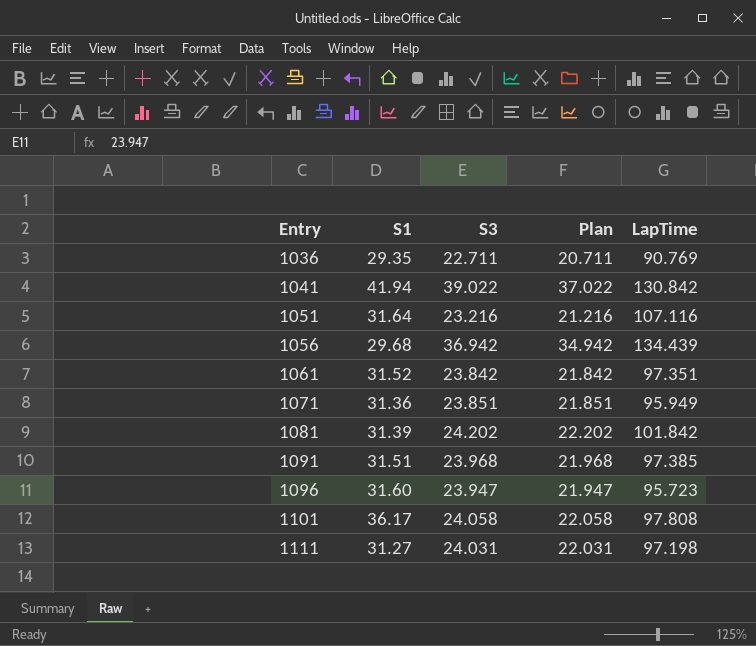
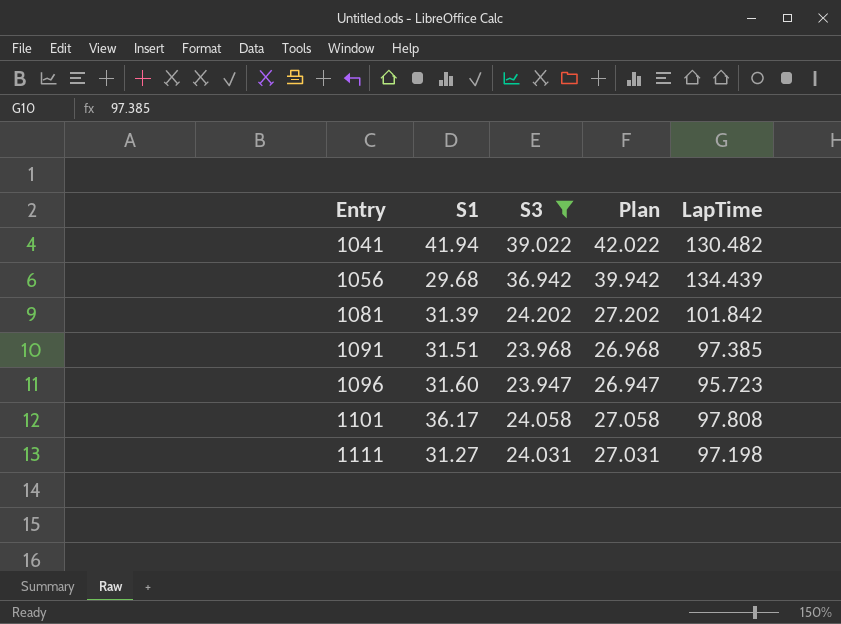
filter: none -> S3 >= 23.947
column Plan | formula: [S3] - 2 -> [S3] + 3
1041 | LapTime: 130.842 -> 130.482

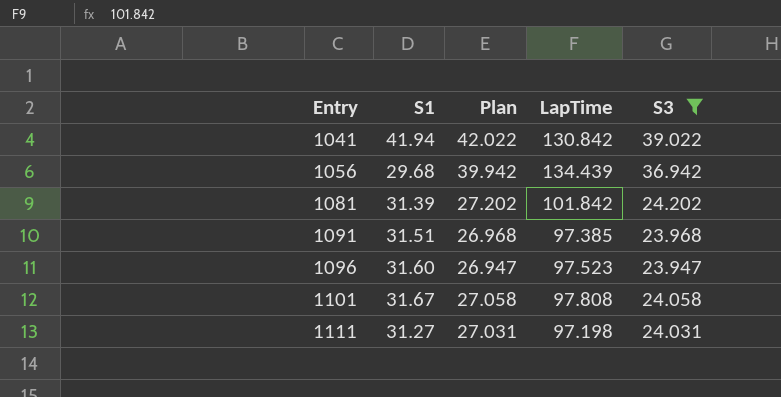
column S3 | position: 3 -> 5
1041 | LapTime: 130.482 -> 130.842
1096 | LapTime: 95.723 -> 97.523
1101 | S1: 36.17 -> 31.67

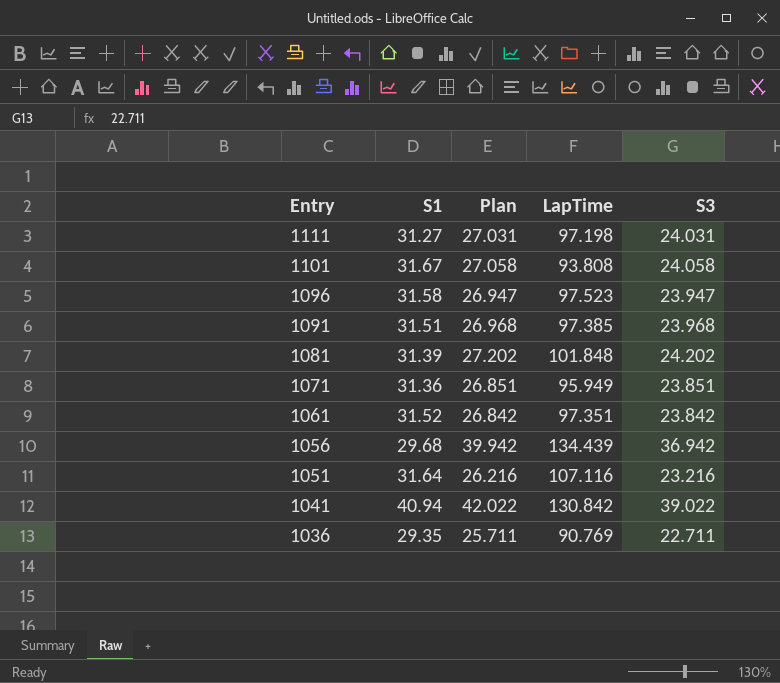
filter: S3 >= 23.947 -> none
row order: Entry ascending -> Entry descending
1101 | LapTime: 97.808 -> 93.808
1096 | S1: 31.60 -> 31.58
1081 | LapTime: 101.842 -> 101.848
1041 | S1: 41.94 -> 40.94

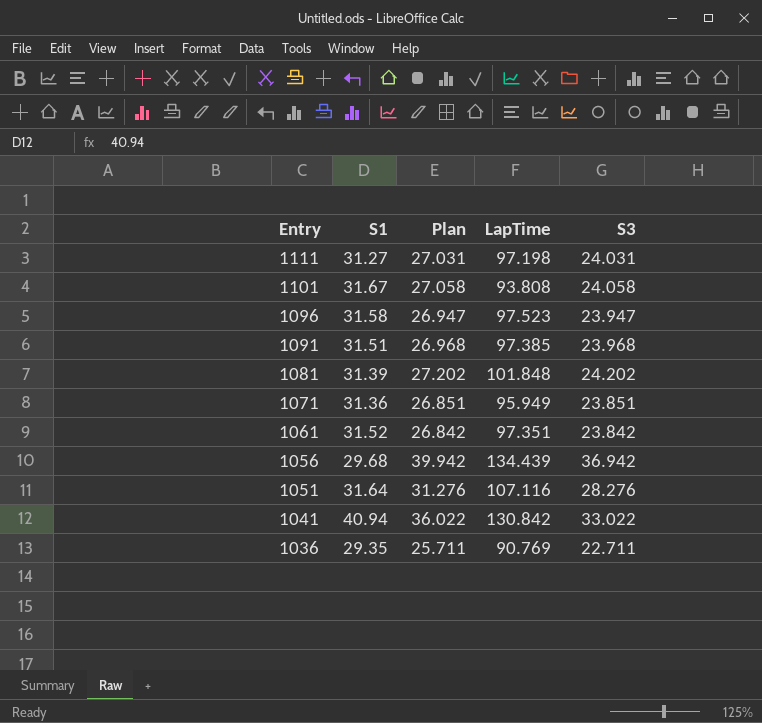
1051 | Plan: 26.216 -> 31.276
1051 | S3: 23.216 -> 28.276
1041 | Plan: 42.022 -> 36.022
1041 | S3: 39.022 -> 33.022

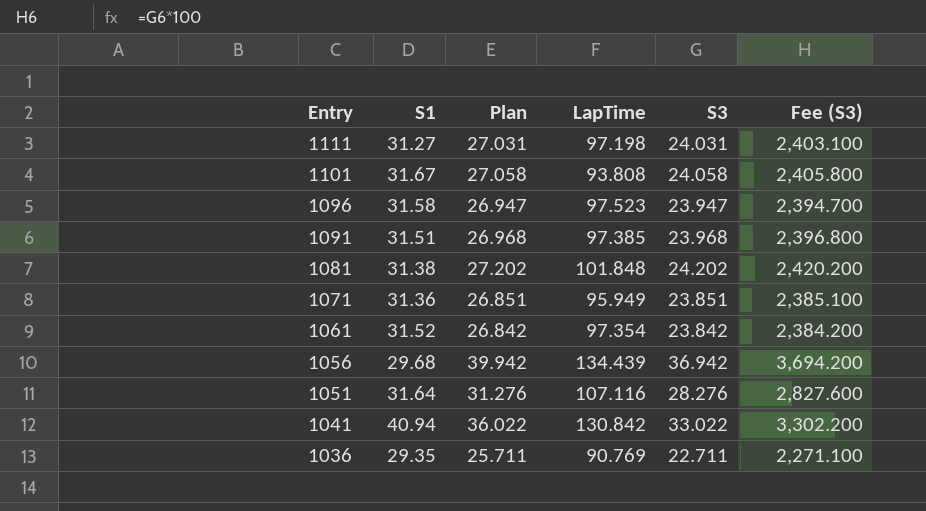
column Fee (S3) | formula: none -> [S3] * 100
1081 | S1: 31.39 -> 31.38
1061 | LapTime: 97.351 -> 97.354

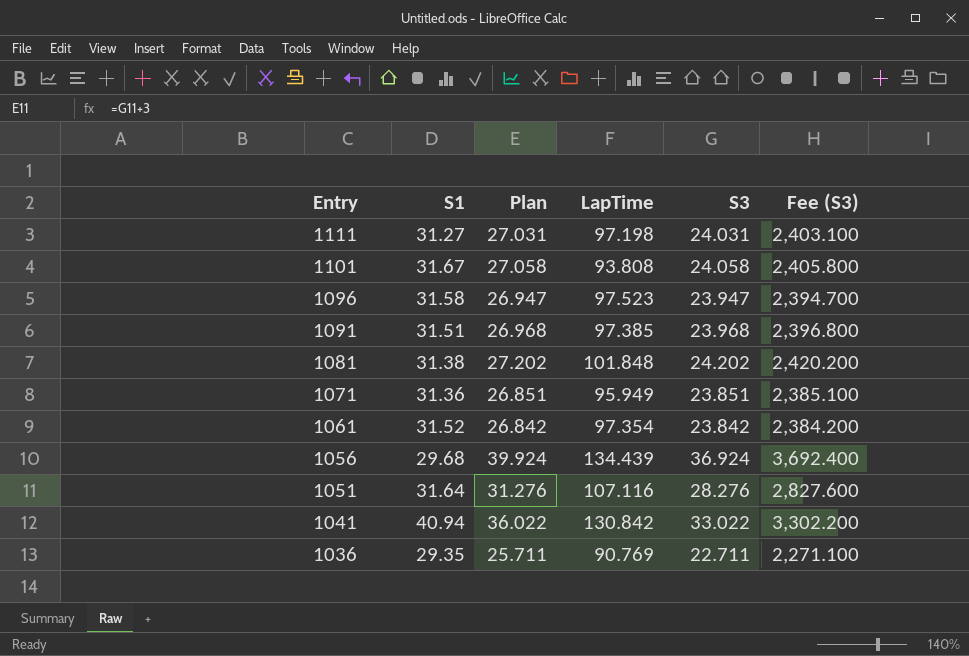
1056 | Plan: 39.942 -> 39.924
1056 | S3: 36.942 -> 36.924
1056 | Fee (S3): 3,694.200 -> 3,692.400

